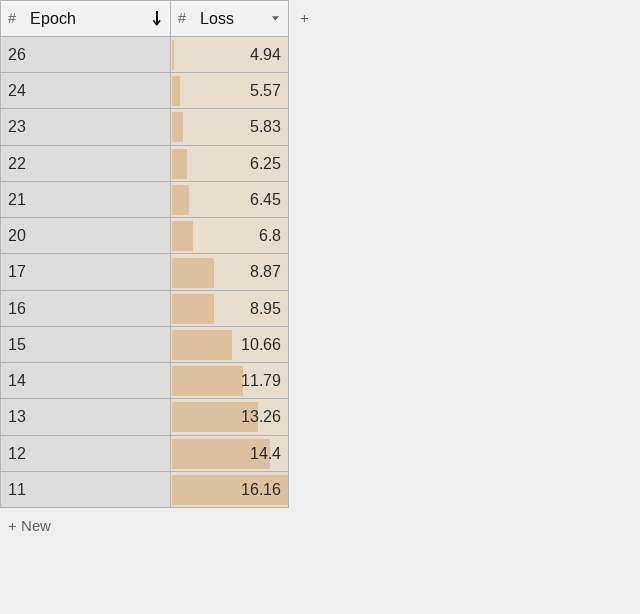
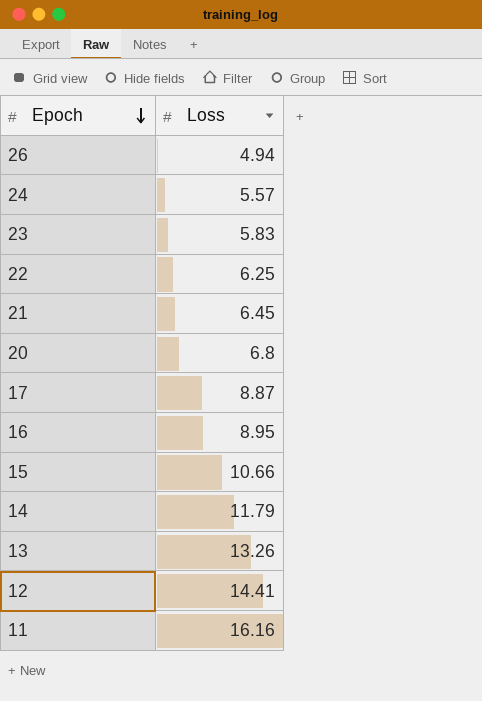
12 | Loss: 14.4 -> 14.41

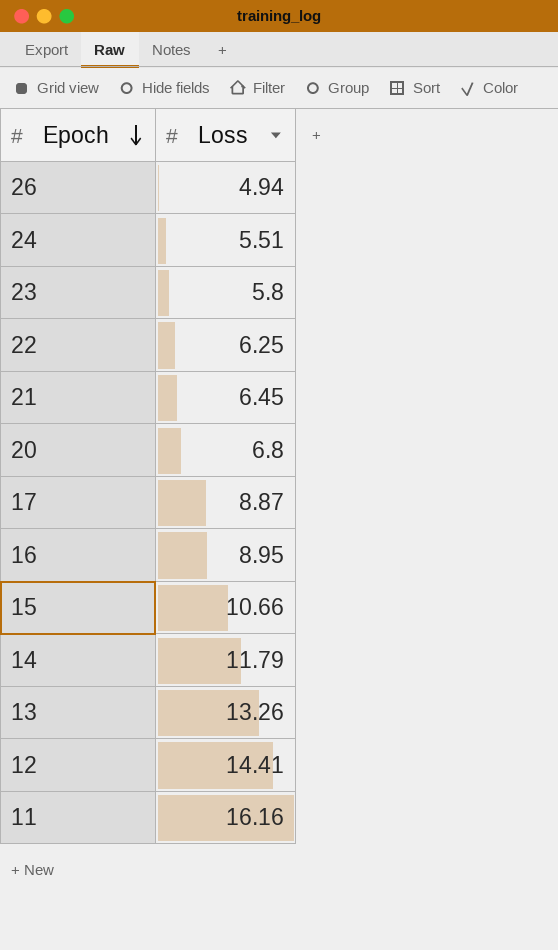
24 | Loss: 5.57 -> 5.51
23 | Loss: 5.83 -> 5.8

